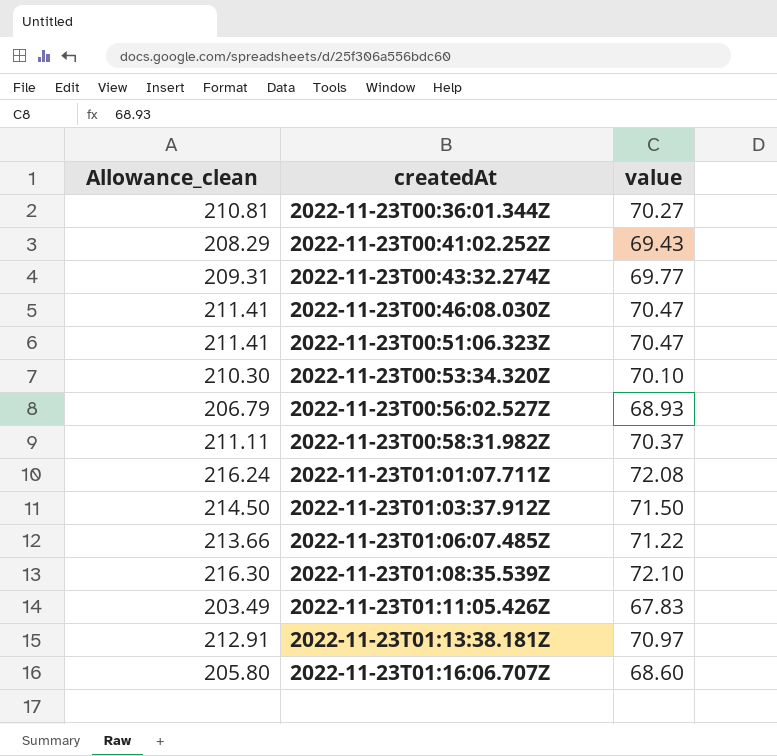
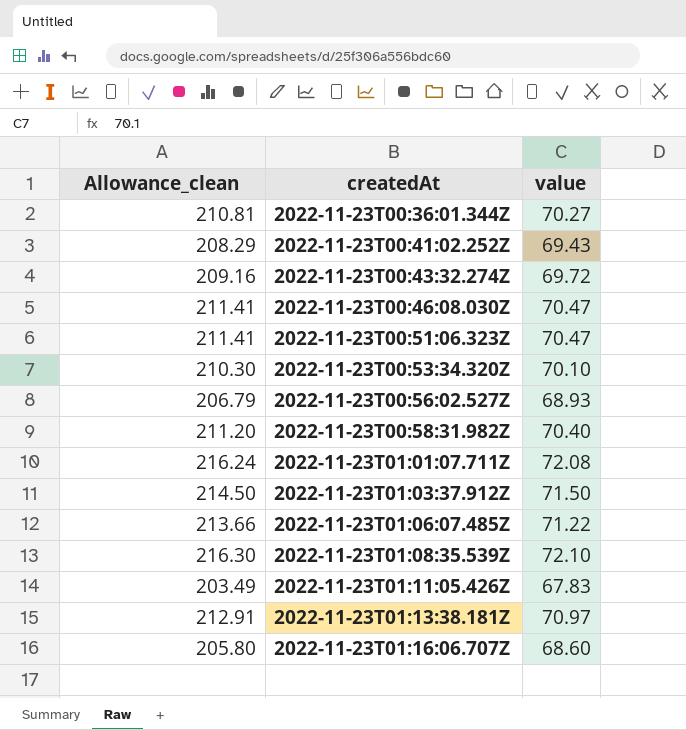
2022-11-23T00:43:32.274Z | Allowance_clean: 209.31 -> 209.16
2022-11-23T00:43:32.274Z | value: 69.77 -> 69.72
2022-11-23T00:58:31.982Z | Allowance_clean: 211.11 -> 211.20
2022-11-23T00:58:31.982Z | value: 70.37 -> 70.40

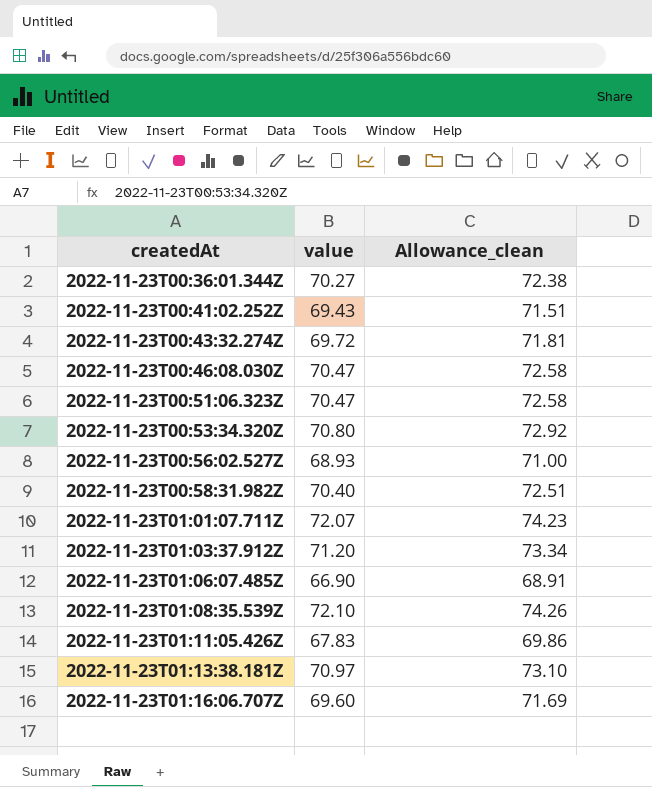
column Allowance_clean | formula: [value] * 3 -> [value] * 1.03
column Allowance_clean | position: 1 -> 3
2022-11-23T00:53:34.320Z | value: 70.10 -> 70.80
2022-11-23T01:01:07.711Z | value: 72.08 -> 72.07
2022-11-23T01:03:37.912Z | value: 71.50 -> 71.20
2022-11-23T01:06:07.485Z | value: 71.22 -> 66.90
2022-11-23T01:16:06.707Z | value: 68.60 -> 69.60

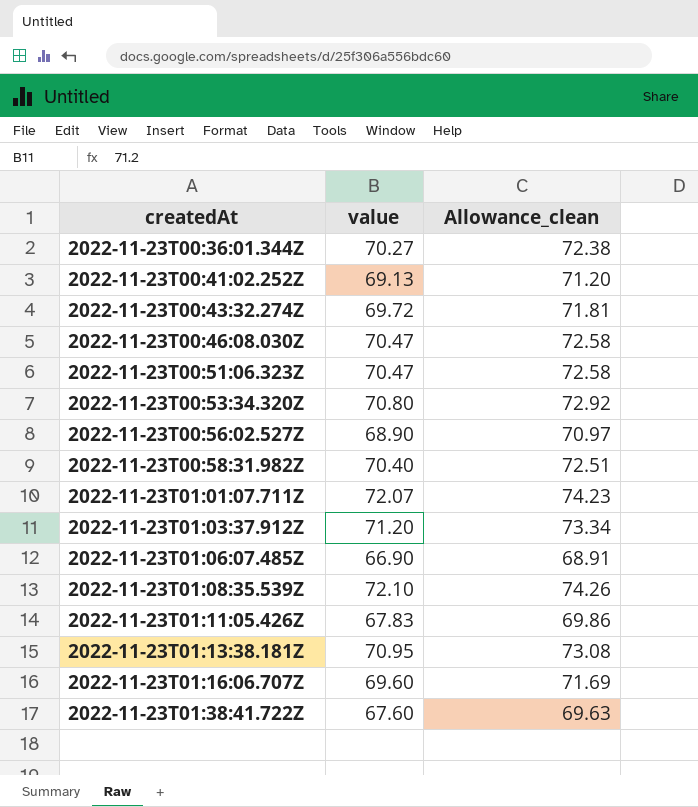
2022-11-23T00:41:02.252Z | value: 69.43 -> 69.13
2022-11-23T00:41:02.252Z | Allowance_clean: 71.51 -> 71.20
2022-11-23T00:56:02.527Z | value: 68.93 -> 68.90
2022-11-23T00:56:02.527Z | Allowance_clean: 71.00 -> 70.97
2022-11-23T01:13:38.181Z | value: 70.97 -> 70.95
2022-11-23T01:13:38.181Z | Allowance_clean: 73.10 -> 73.08
row 2022-11-23T01:38:41.722Z: none -> 67.60 | 69.63

